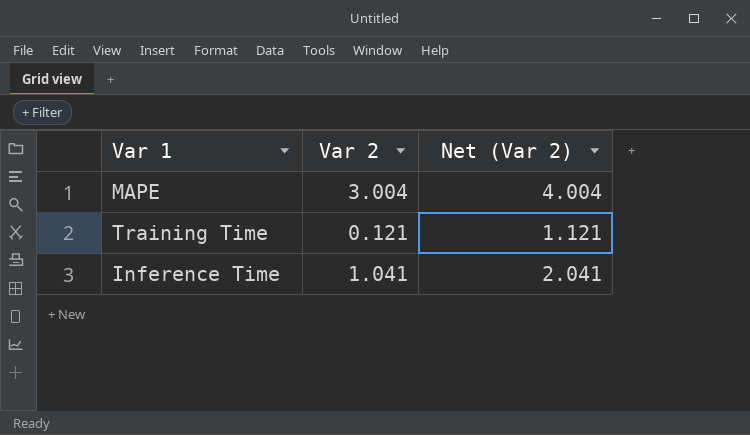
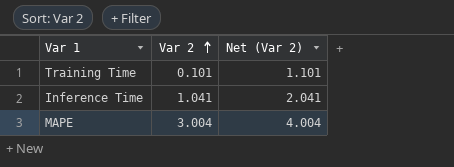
row order: none -> Var 2 ascending
Training Time | Var 2: 0.121 -> 0.101
Training Time | Net (Var 2): 1.121 -> 1.101

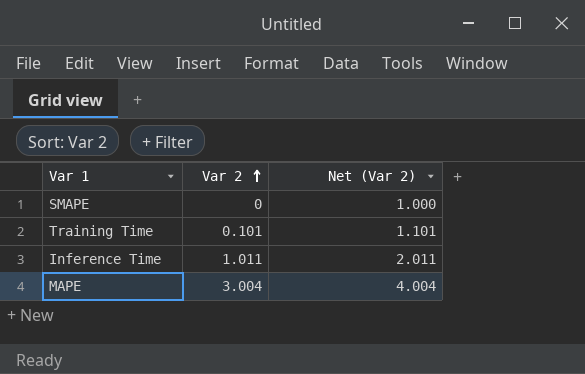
row SMAPE: none -> 0 | 1.000
Inference Time | Var 2: 1.041 -> 1.011
Inference Time | Net (Var 2): 2.041 -> 2.011

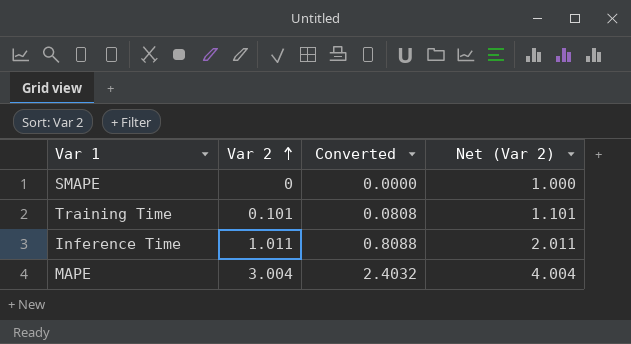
column Converted | formula: none -> [Var 2] * 0.8

